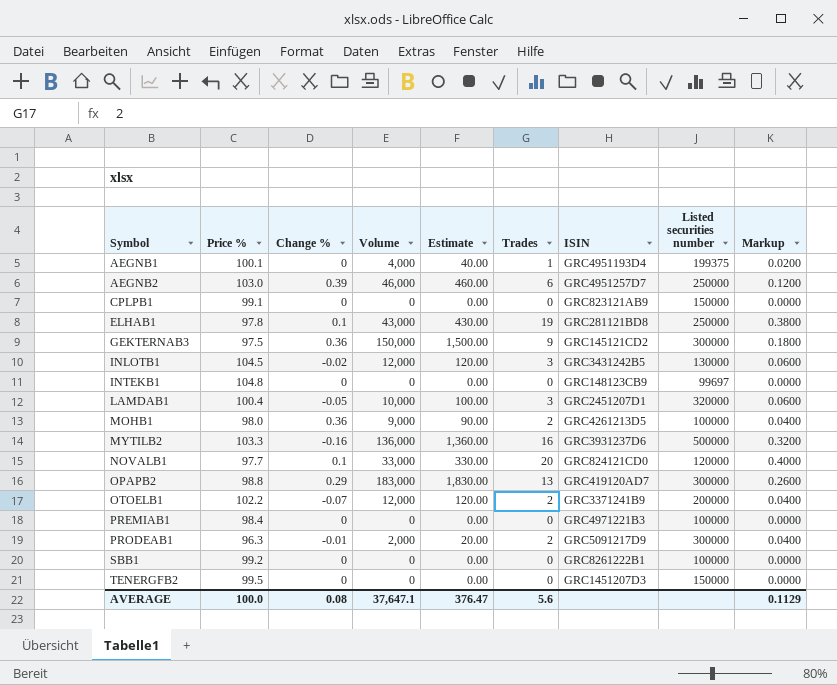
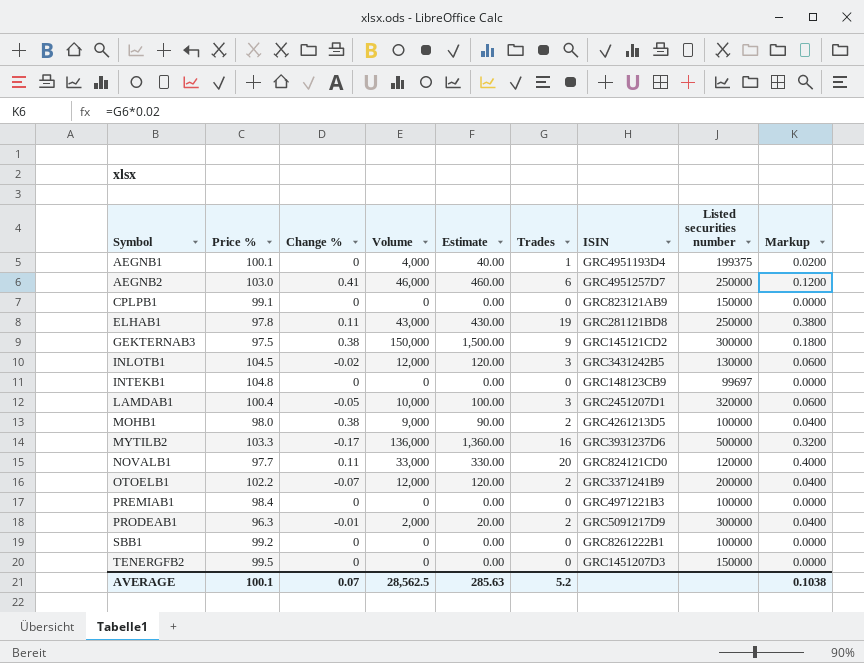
row OPAPB2: 98.8 | 0.29 | 183,000 | 1,830.00 | 13 | GRC419120AD7 | 300000 | 0.2600 -> none
AEGNB2 | Change %: 0.39 -> 0.41
ELHAB1 | Change %: 0.1 -> 0.11
GEKTERNAB3 | Change %: 0.36 -> 0.38
MOHB1 | Change %: 0.36 -> 0.38
MYTILB2 | Change %: -0.16 -> -0.17
NOVALB1 | Change %: 0.1 -> 0.11
AVERAGE | Price %: 100.0 -> 100.1
AVERAGE | Change %: 0.08 -> 0.07
AVERAGE | Volume: 37,647.1 -> 28,562.5
AVERAGE | Estimate: 376.47 -> 285.63
AVERAGE | Trades: 5.6 -> 5.2
AVERAGE | Markup: 0.1129 -> 0.1038

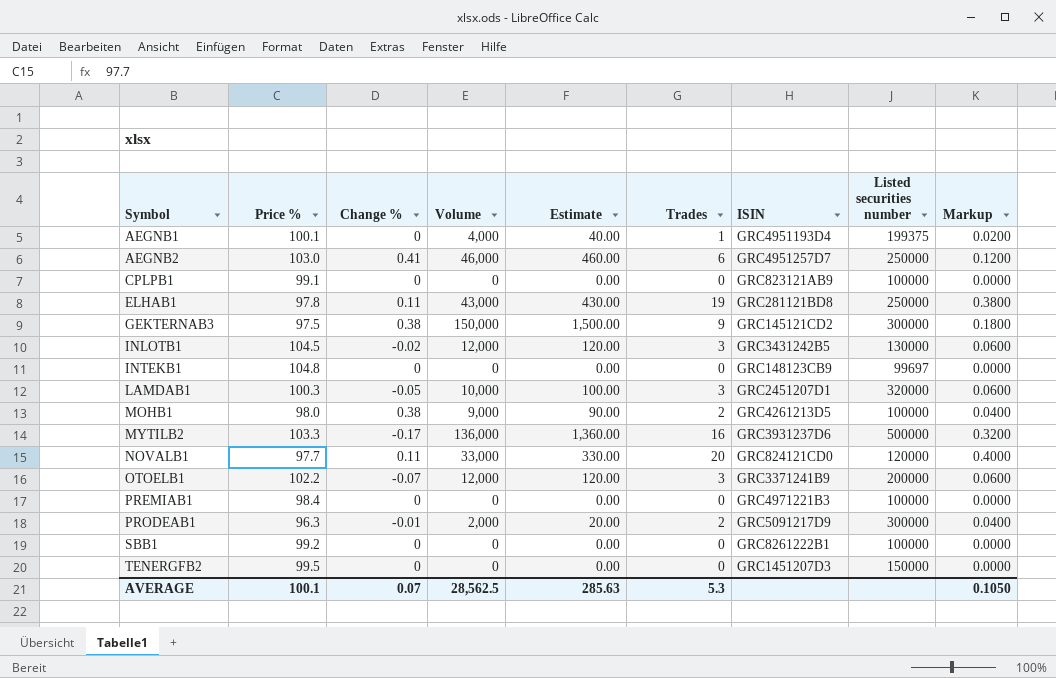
CPLPB1 | Listed securities number: 150000 -> 100000
LAMDAB1 | Price %: 100.4 -> 100.3
OTOELB1 | Trades: 2 -> 3
OTOELB1 | Markup: 0.0400 -> 0.0600
AVERAGE | Trades: 5.2 -> 5.3
AVERAGE | Markup: 0.1038 -> 0.1050

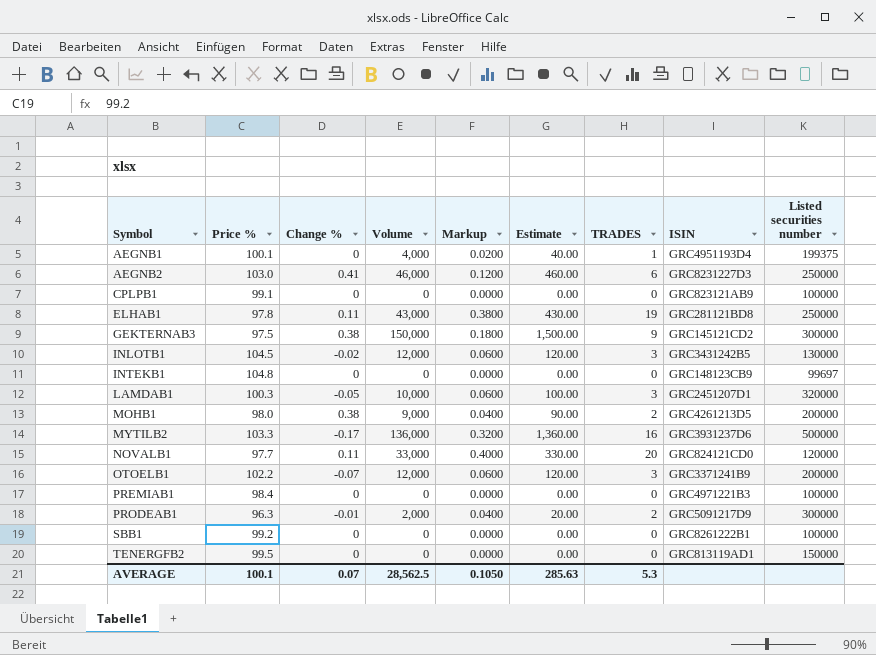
column Markup | position: 9 -> 5
column name: Trades -> TRADES
AEGNB2 | ISIN: GRC4951257D7 -> GRC8231227D3
MOHB1 | Listed securities number: 100000 -> 200000
TENERGFB2 | ISIN: GRC1451207D3 -> GRC813119AD1

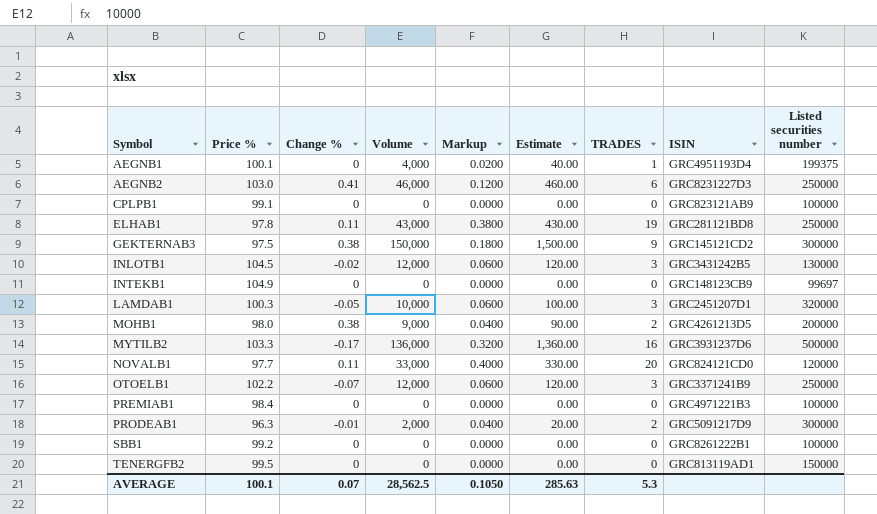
INTEKB1 | Price %: 104.8 -> 104.9
OTOELB1 | Listed securities number: 200000 -> 250000

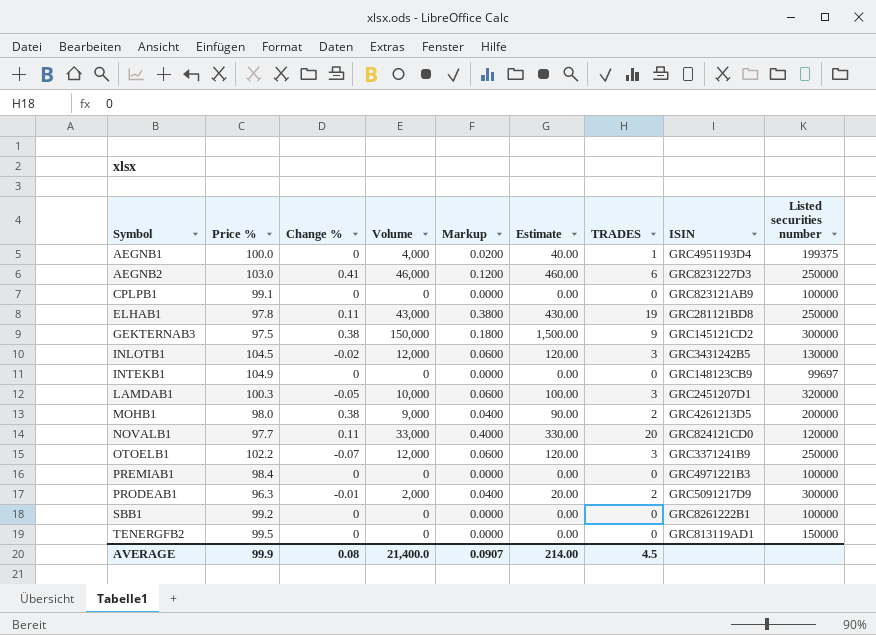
row MYTILB2: 103.3 | -0.17 | 136,000 | 0.3200 | 1,360.00 | 16 | GRC3931237D6 | 500000 -> none
AEGNB1 | Price %: 100.1 -> 100.0
AVERAGE | Price %: 100.1 -> 99.9
AVERAGE | Change %: 0.07 -> 0.08
AVERAGE | Volume: 28,562.5 -> 21,400.0
AVERAGE | Markup: 0.1050 -> 0.0907
AVERAGE | Estimate: 285.63 -> 214.00
AVERAGE | TRADES: 5.3 -> 4.5

